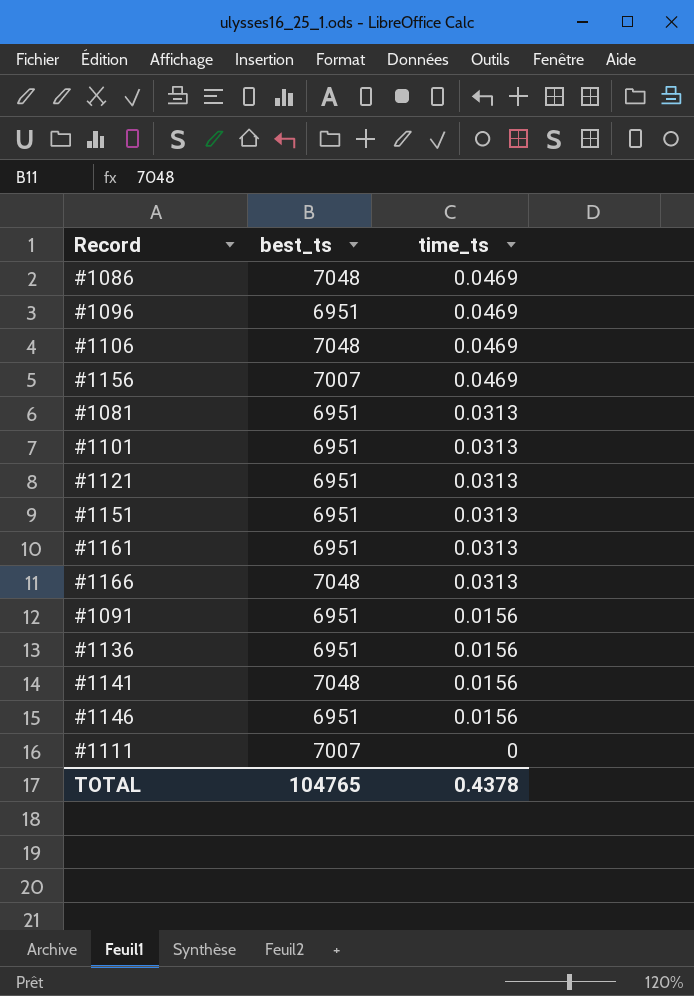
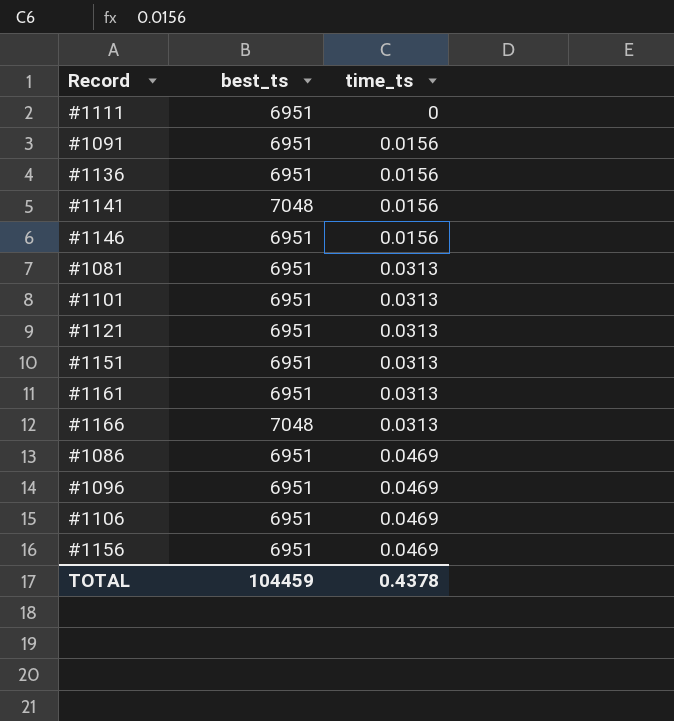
row order: time_ts descending -> time_ts ascending
#1111 | best_ts: 7007 -> 6951
#1086 | best_ts: 7048 -> 6951
#1106 | best_ts: 7048 -> 6951
#1156 | best_ts: 7007 -> 6951
TOTAL | best_ts: 104765 -> 104459

